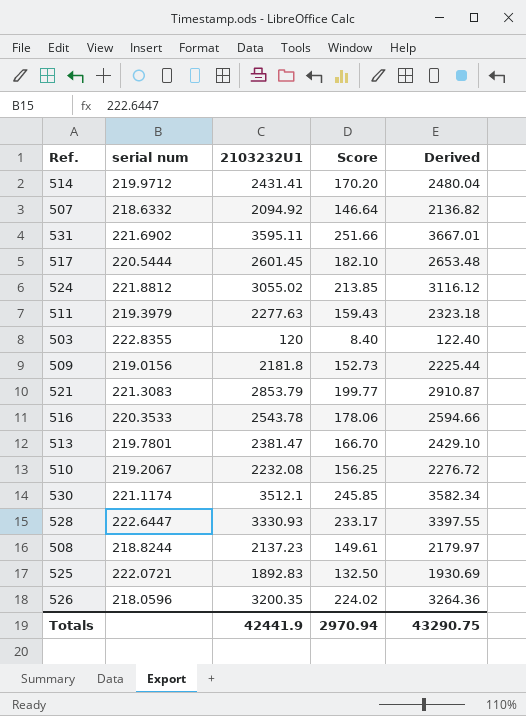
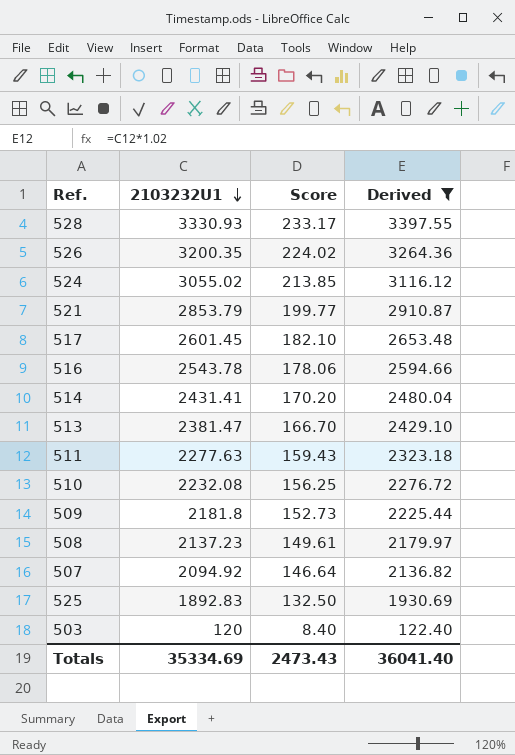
filter: none -> Derived <= 3397.55
row order: none -> 2103232U1 descending
column serial num | position: 2 -> none
Totals | 2103232U1: 42441.9 -> 35334.69
Totals | Score: 2970.94 -> 2473.43
Totals | Derived: 43290.75 -> 36041.40

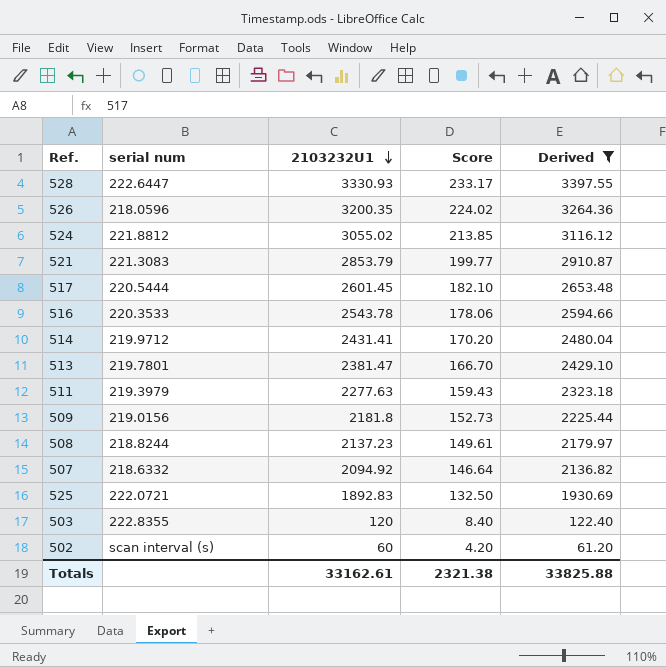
column serial num | position: none -> 2
row 510: 2232.08 | 156.25 | 2276.72 -> none
row 502: none -> scan interval (s) | 60 | 4.20 | 61.20
Totals | 2103232U1: 35334.69 -> 33162.61
Totals | Score: 2473.43 -> 2321.38
Totals | Derived: 36041.40 -> 33825.88

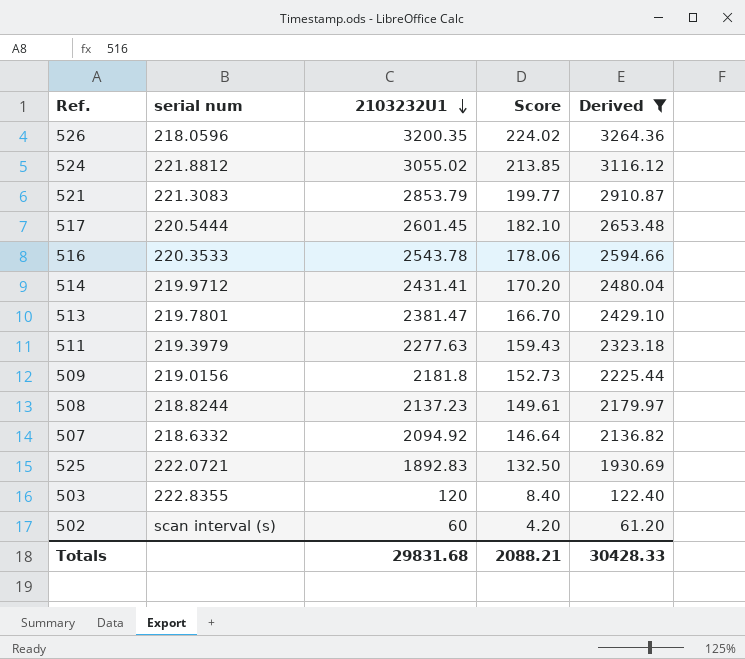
row 528: 222.6447 | 3330.93 | 233.17 | 3397.55 -> none
Totals | 2103232U1: 33162.61 -> 29831.68
Totals | Score: 2321.38 -> 2088.21
Totals | Derived: 33825.88 -> 30428.33

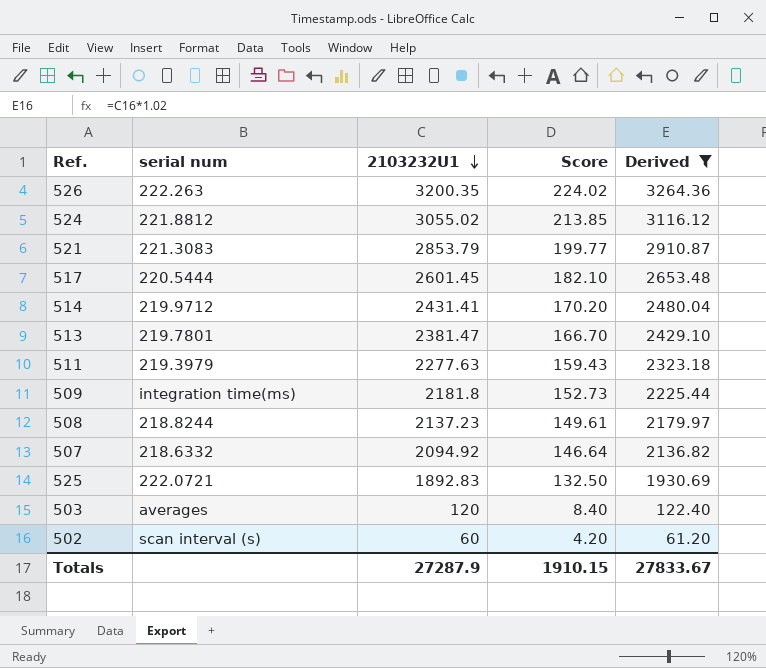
row 516: 220.3533 | 2543.78 | 178.06 | 2594.66 -> none
526 | serial num: 218.0596 -> 222.263
509 | serial num: 219.0156 -> integration time(ms)
503 | serial num: 222.8355 -> averages
Totals | 2103232U1: 29831.68 -> 27287.9
Totals | Score: 2088.21 -> 1910.15
Totals | Derived: 30428.33 -> 27833.67

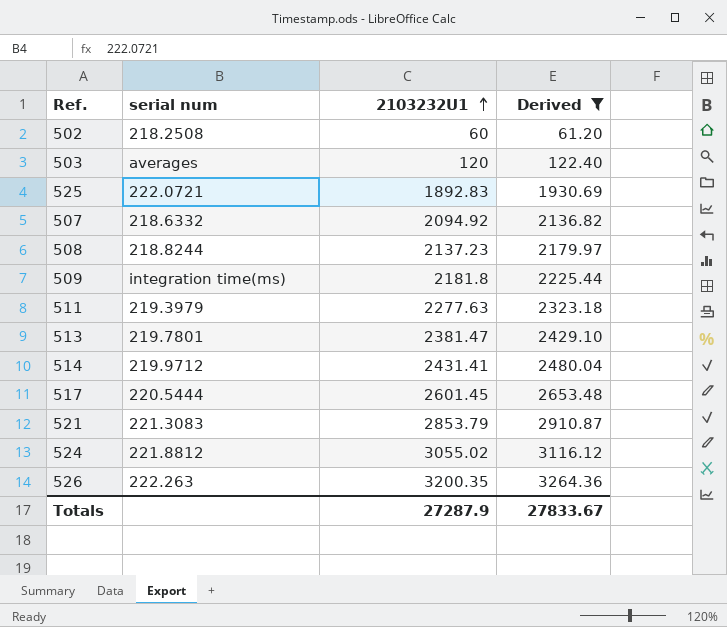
row order: 2103232U1 descending -> 2103232U1 ascending
column Score | formula: [2103232U1] * 0.07 -> none
502 | serial num: scan interval (s) -> 218.2508

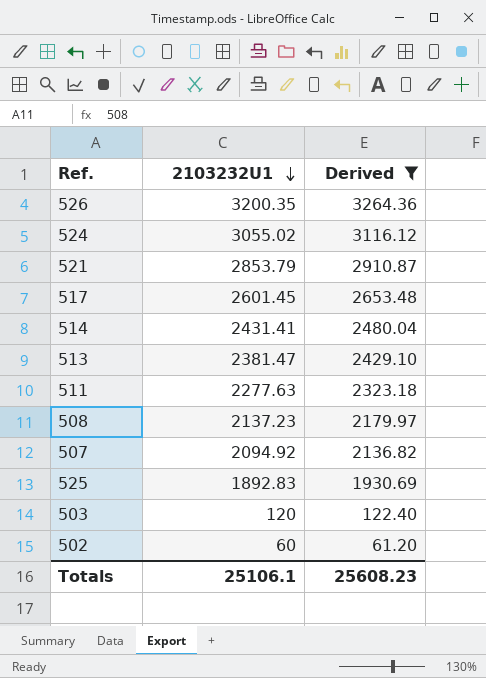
row order: 2103232U1 ascending -> 2103232U1 descending
column serial num | position: 2 -> none
row 509: integration time(ms) | 2181.8 | 2225.44 -> none
Totals | 2103232U1: 27287.9 -> 25106.1
Totals | Derived: 27833.67 -> 25608.23

